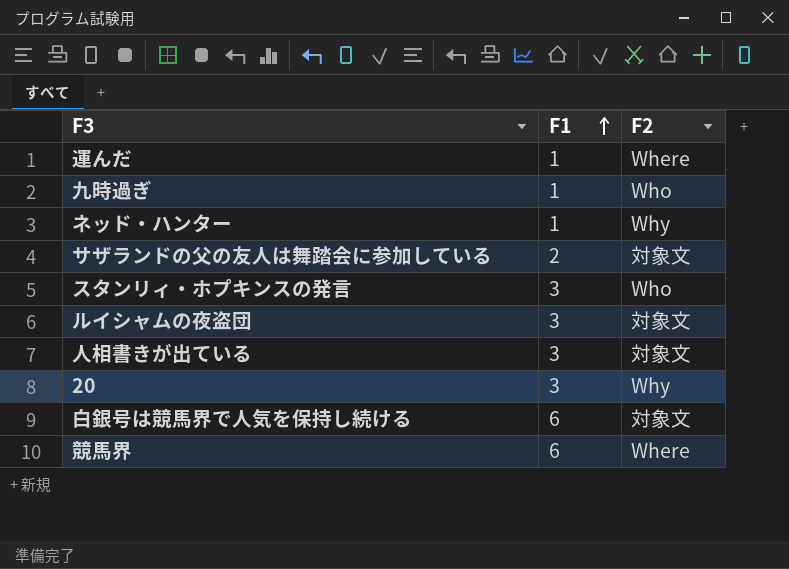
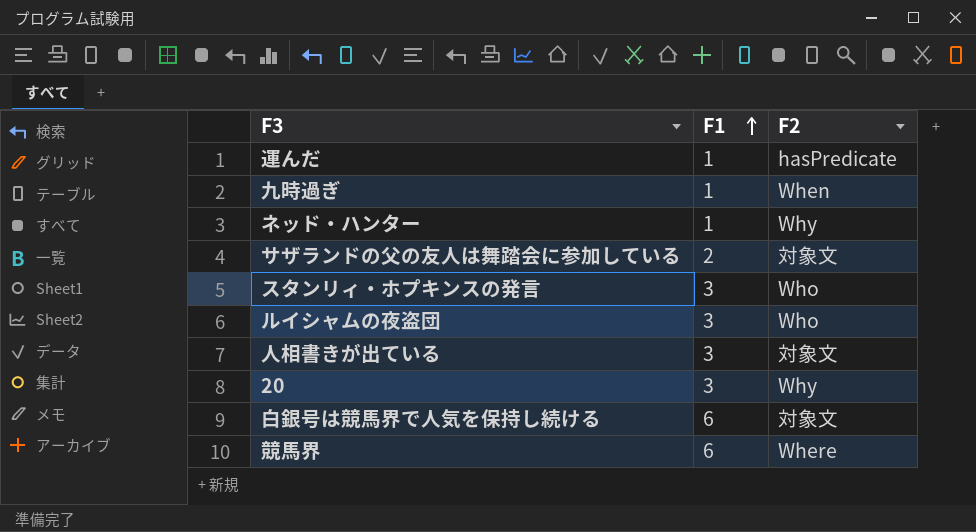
運んだ | F2: Where -> hasPredicate
九時過ぎ | F2: Who -> When
ルイシャムの夜盗団 | F2: 対象文 -> Who

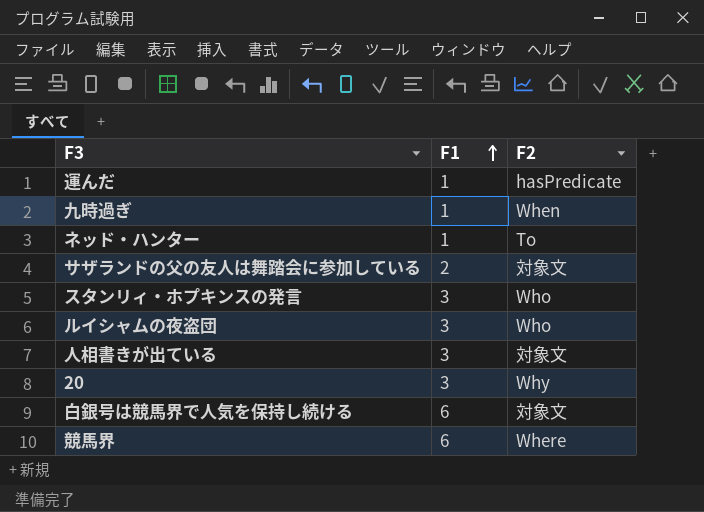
ネッド・ハンター | F2: Why -> To

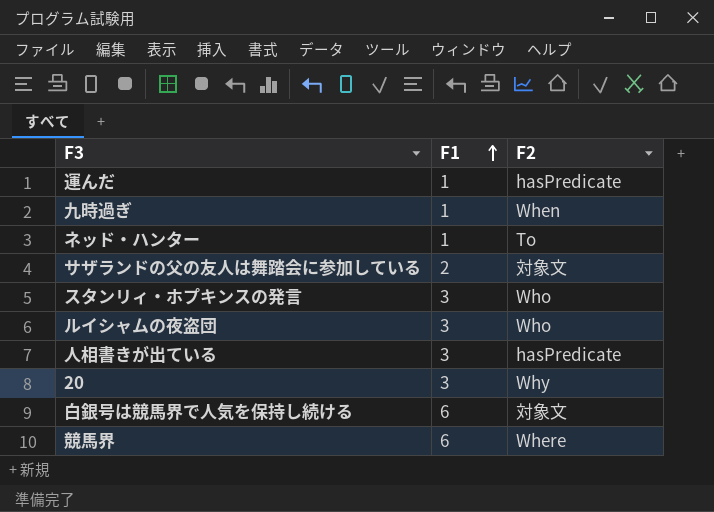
人相書きが出ている | F2: 対象文 -> hasPredicate

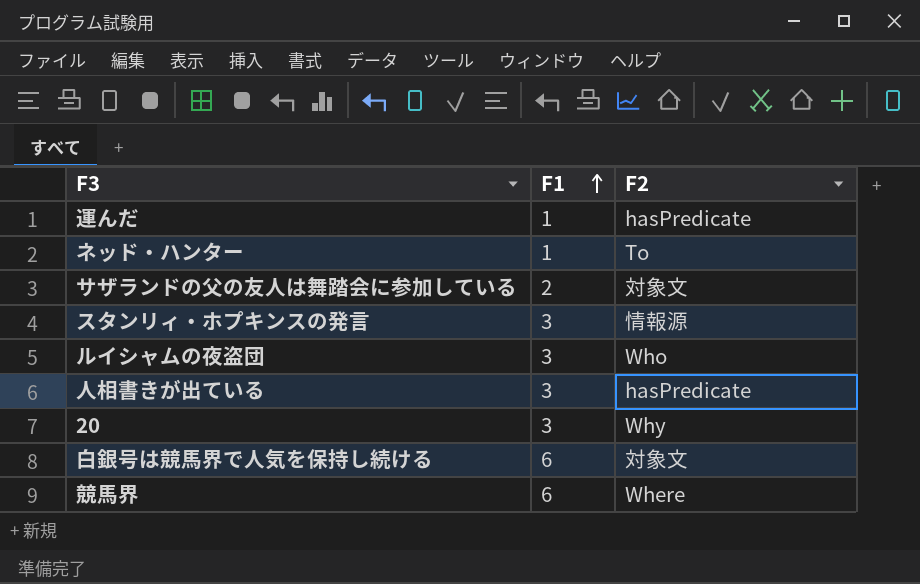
row 九時過ぎ: 1 | When -> none
スタンリィ・ホプキンスの発言 | F2: Who -> 情報源

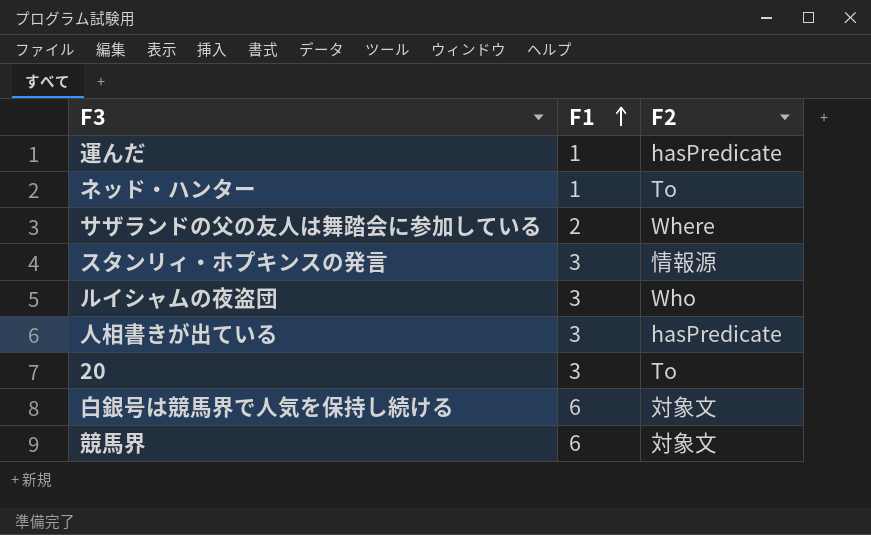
サザランドの父の友人は舞踏会に参加している | F2: 対象文 -> Where
20 | F2: Why -> To
競馬界 | F2: Where -> 対象文

